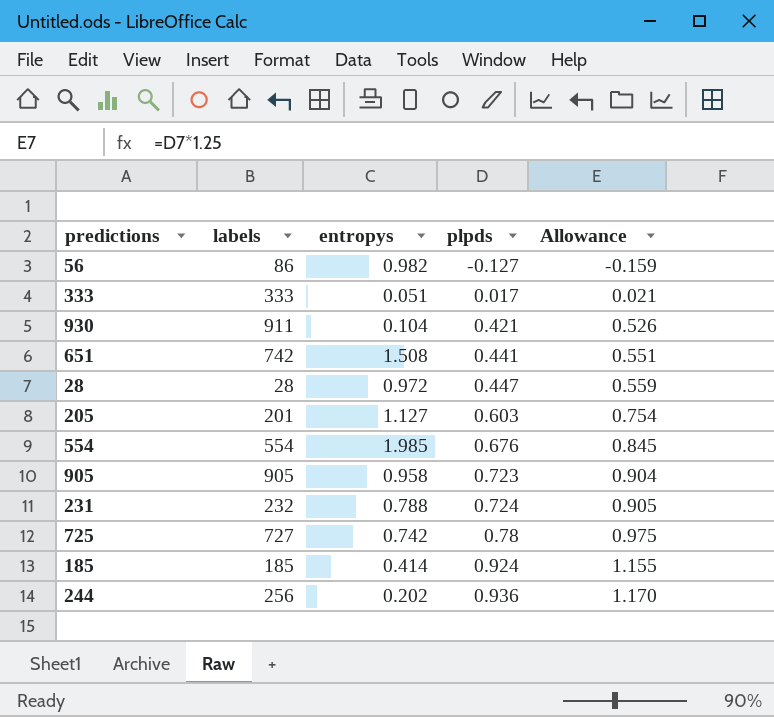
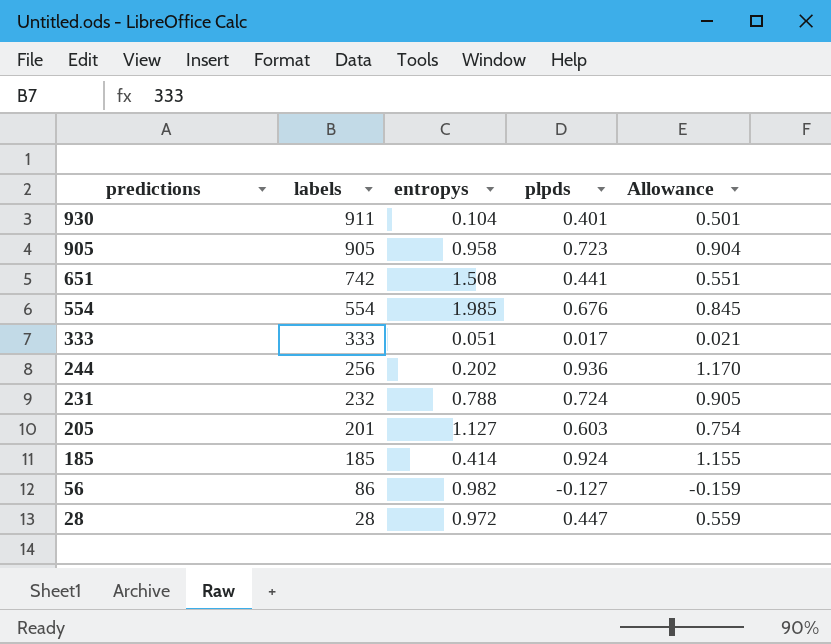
row order: plpds ascending -> predictions descending
row 725: 727 | 0.742 | 0.78 | 0.975 -> none
930 | plpds: 0.421 -> 0.401
930 | Allowance: 0.526 -> 0.501

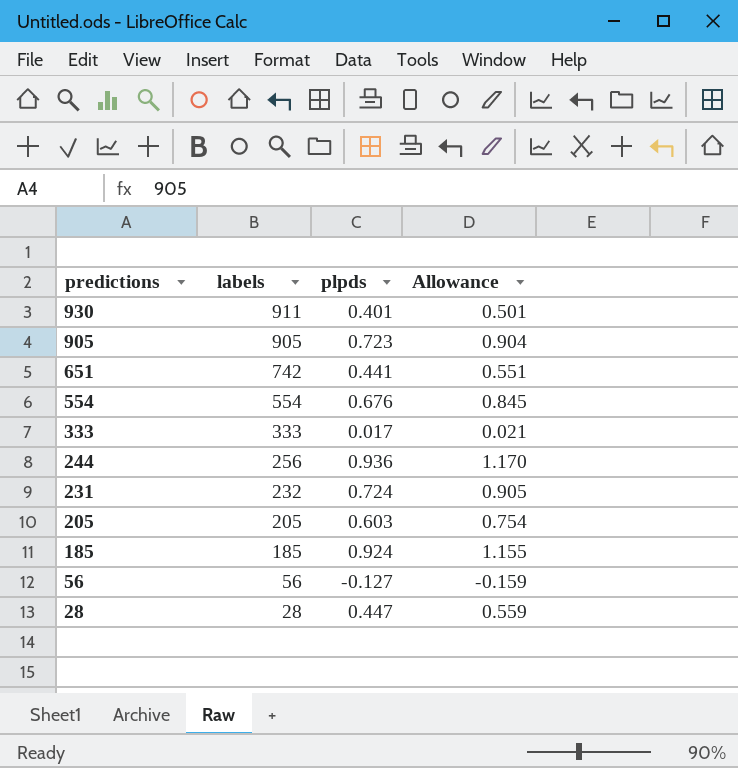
column entropys | position: 3 -> none
205 | labels: 201 -> 205
56 | labels: 86 -> 56

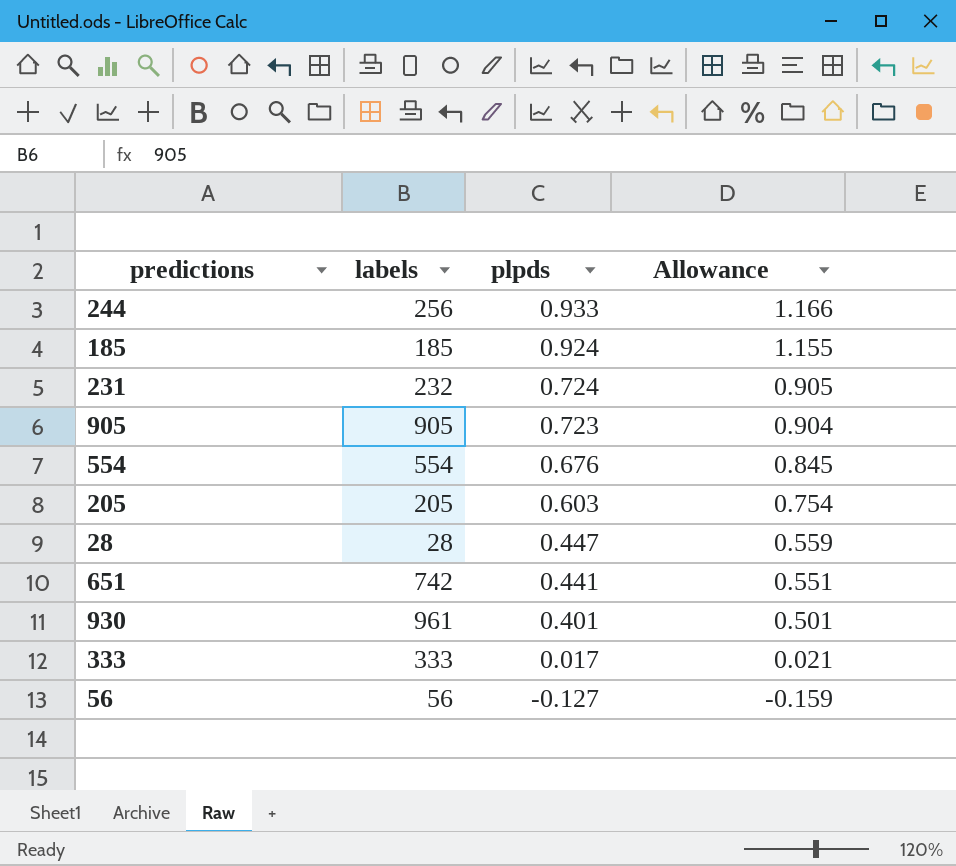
row order: predictions descending -> plpds descending
244 | plpds: 0.936 -> 0.933
244 | Allowance: 1.170 -> 1.166
930 | labels: 911 -> 961

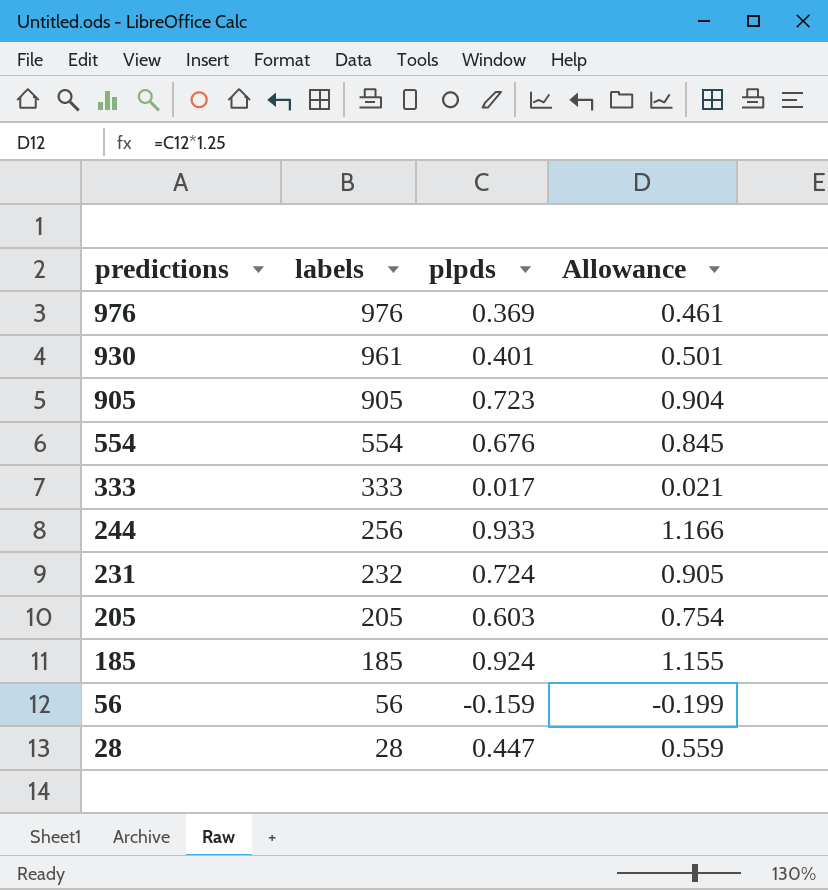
row order: plpds descending -> predictions descending
row 651: 742 | 0.441 | 0.551 -> none
row 976: none -> 976 | 0.369 | 0.461
56 | plpds: -0.127 -> -0.159
56 | Allowance: -0.159 -> -0.199

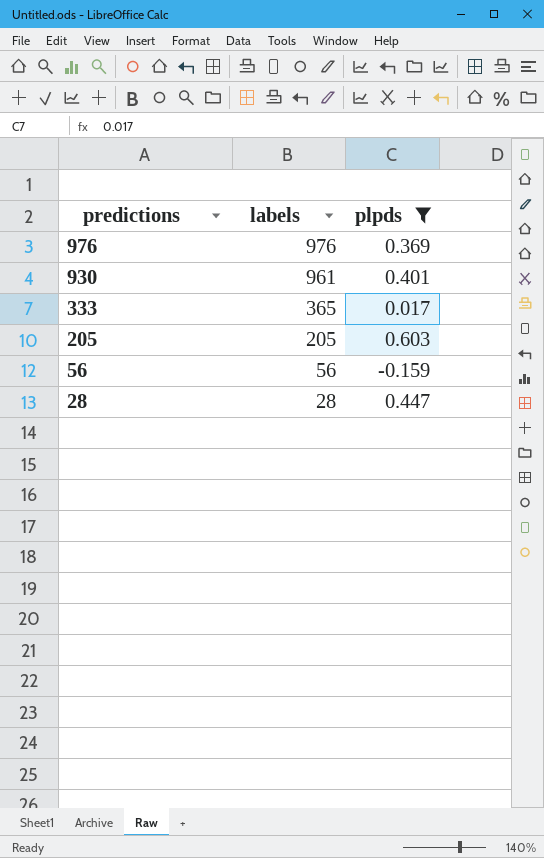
filter: none -> plpds <= 0.603
column Allowance | formula: [plpds] * 1.25 -> none
333 | labels: 333 -> 365

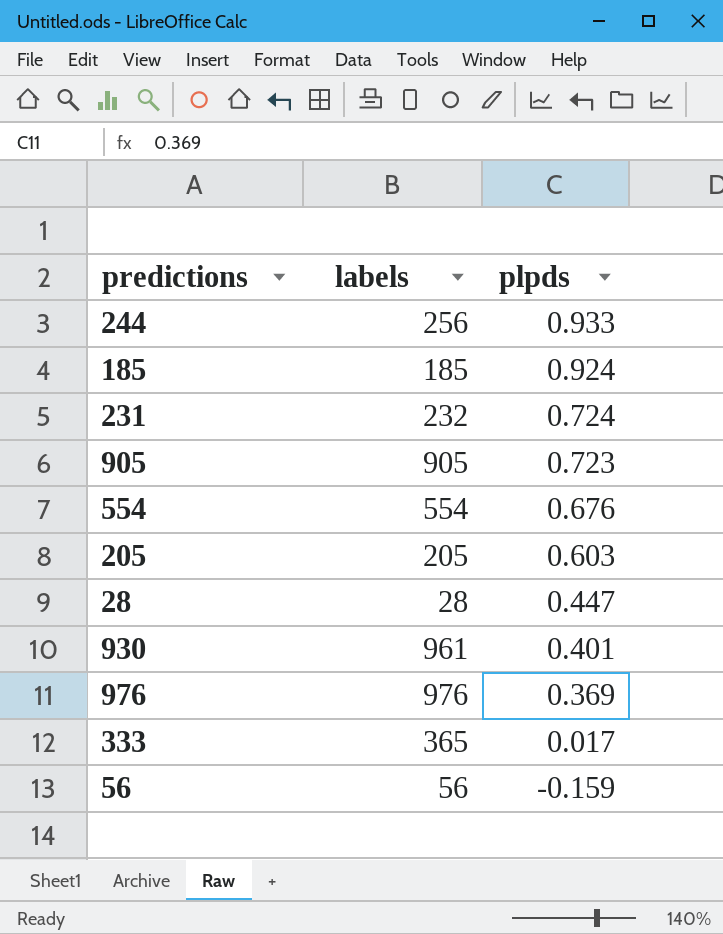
filter: plpds <= 0.603 -> none
row order: predictions descending -> plpds descending

